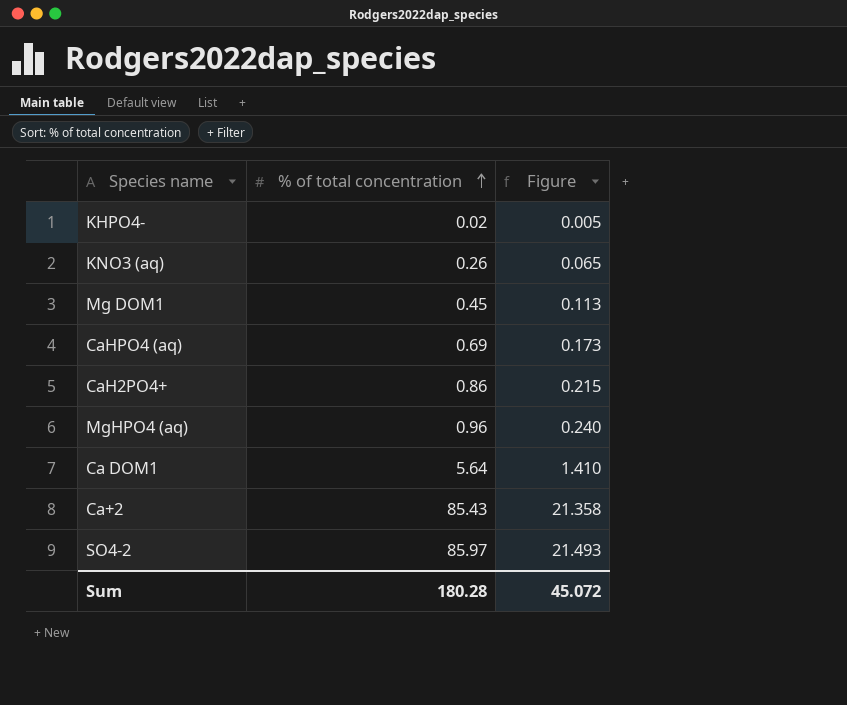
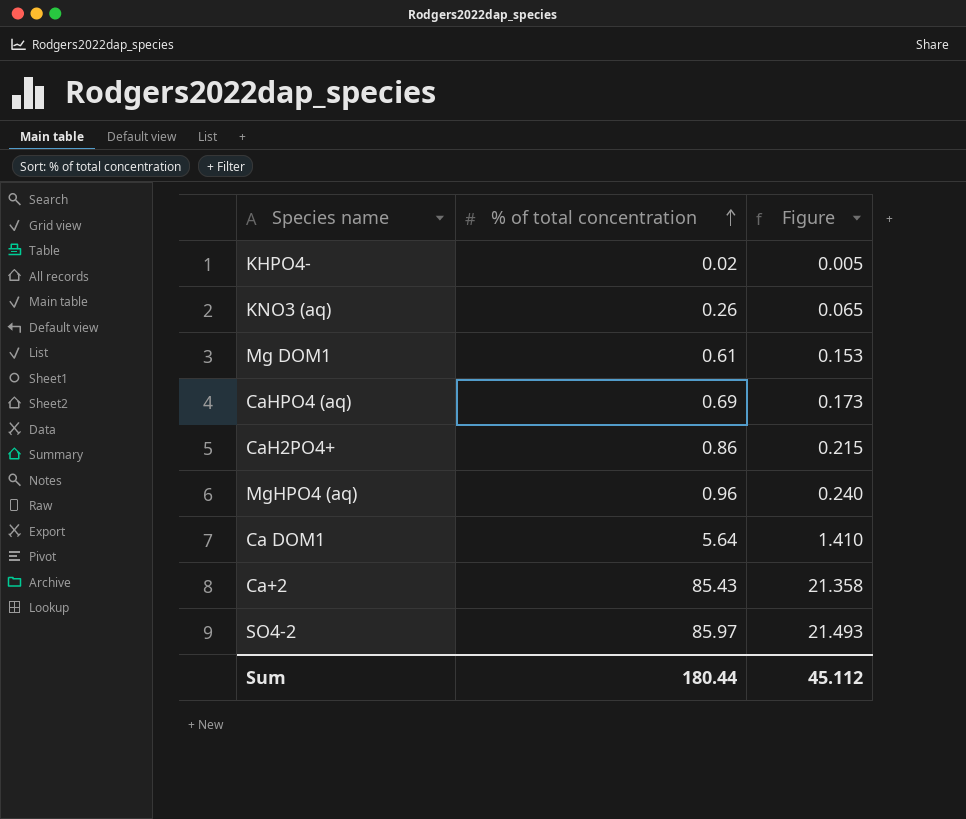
Mg DOM1 | % of total concentration: 0.45 -> 0.61
Mg DOM1 | Figure: 0.113 -> 0.153
Sum | % of total concentration: 180.28 -> 180.44
Sum | Figure: 45.072 -> 45.112

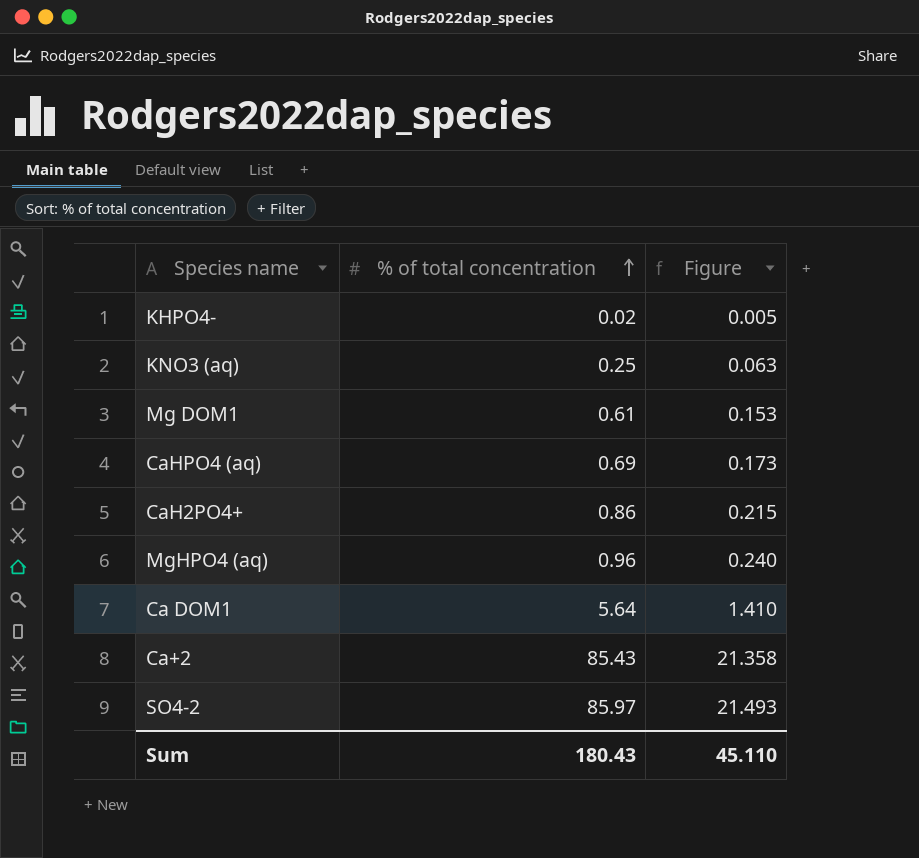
KNO3 (aq) | % of total concentration: 0.26 -> 0.25
KNO3 (aq) | Figure: 0.065 -> 0.063
Sum | % of total concentration: 180.44 -> 180.43
Sum | Figure: 45.112 -> 45.110

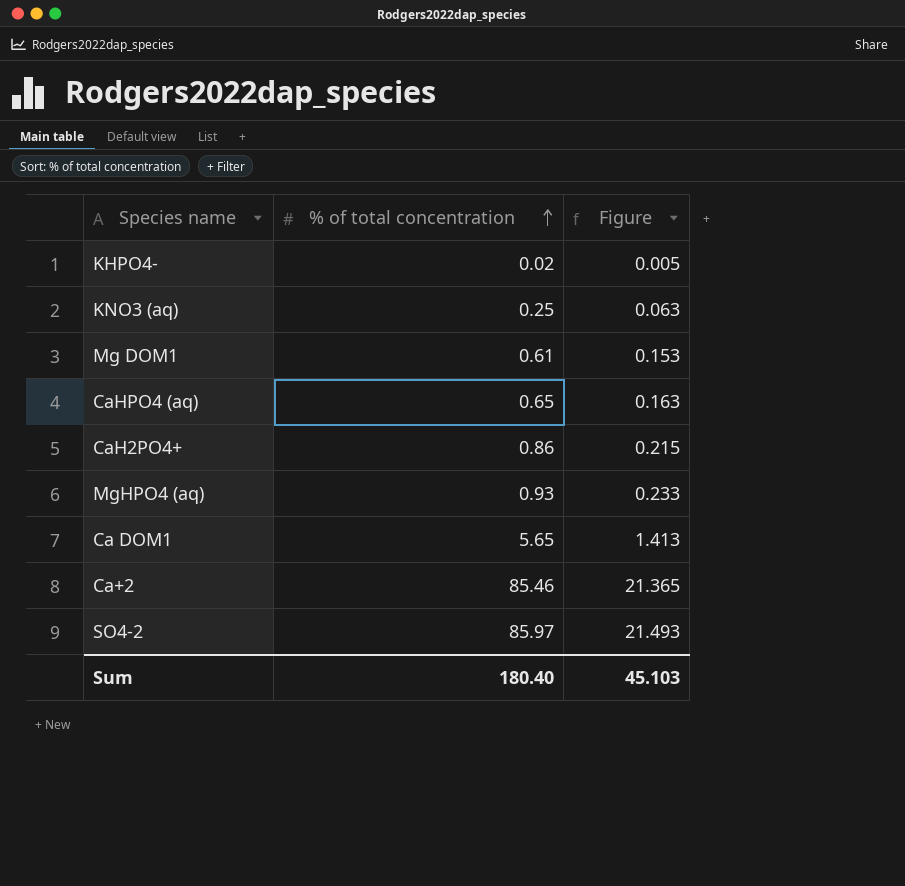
CaHPO4 (aq) | % of total concentration: 0.69 -> 0.65
CaHPO4 (aq) | Figure: 0.173 -> 0.163
MgHPO4 (aq) | % of total concentration: 0.96 -> 0.93
MgHPO4 (aq) | Figure: 0.240 -> 0.233
Ca DOM1 | % of total concentration: 5.64 -> 5.65
Ca DOM1 | Figure: 1.410 -> 1.413
Ca+2 | % of total concentration: 85.43 -> 85.46
Ca+2 | Figure: 21.358 -> 21.365
Sum | % of total concentration: 180.43 -> 180.40
Sum | Figure: 45.110 -> 45.103

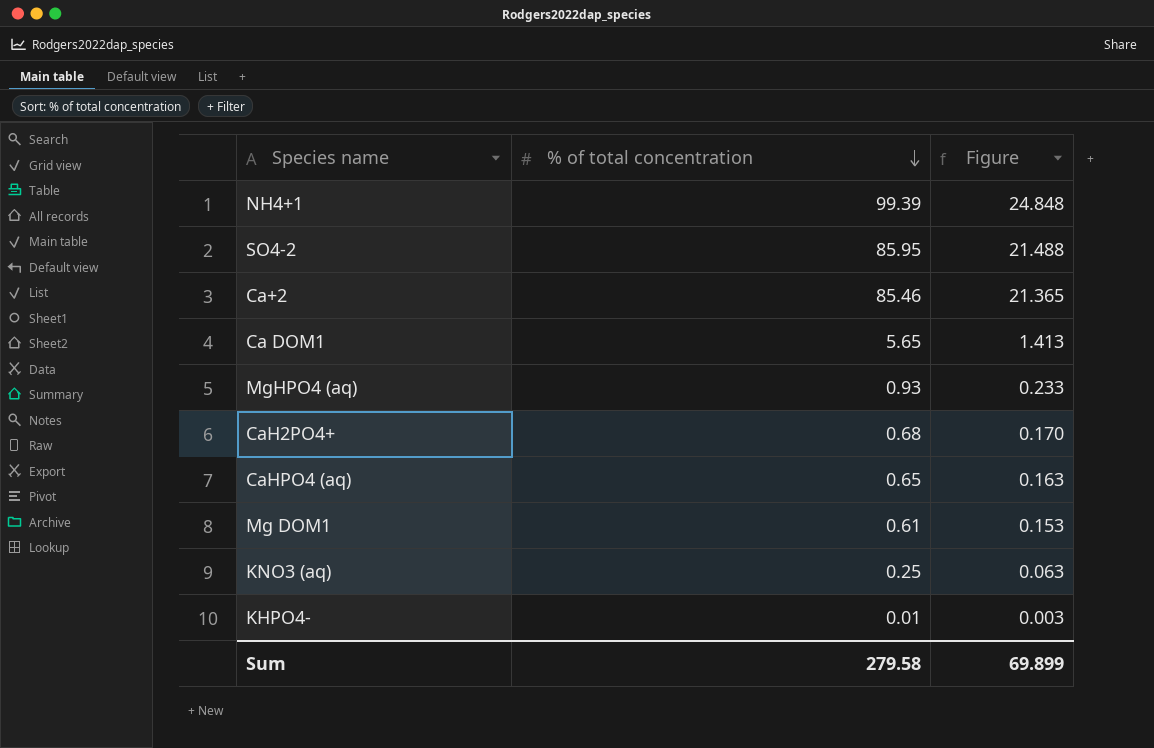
row order: % of total concentration ascending -> % of total concentration descending
row NH4+1: none -> 99.39 | 24.848
SO4-2 | % of total concentration: 85.97 -> 85.95
SO4-2 | Figure: 21.493 -> 21.488
CaH2PO4+ | % of total concentration: 0.86 -> 0.68
CaH2PO4+ | Figure: 0.215 -> 0.170
KHPO4- | % of total concentration: 0.02 -> 0.01
KHPO4- | Figure: 0.005 -> 0.003
Sum | % of total concentration: 180.40 -> 279.58
Sum | Figure: 45.103 -> 69.899

